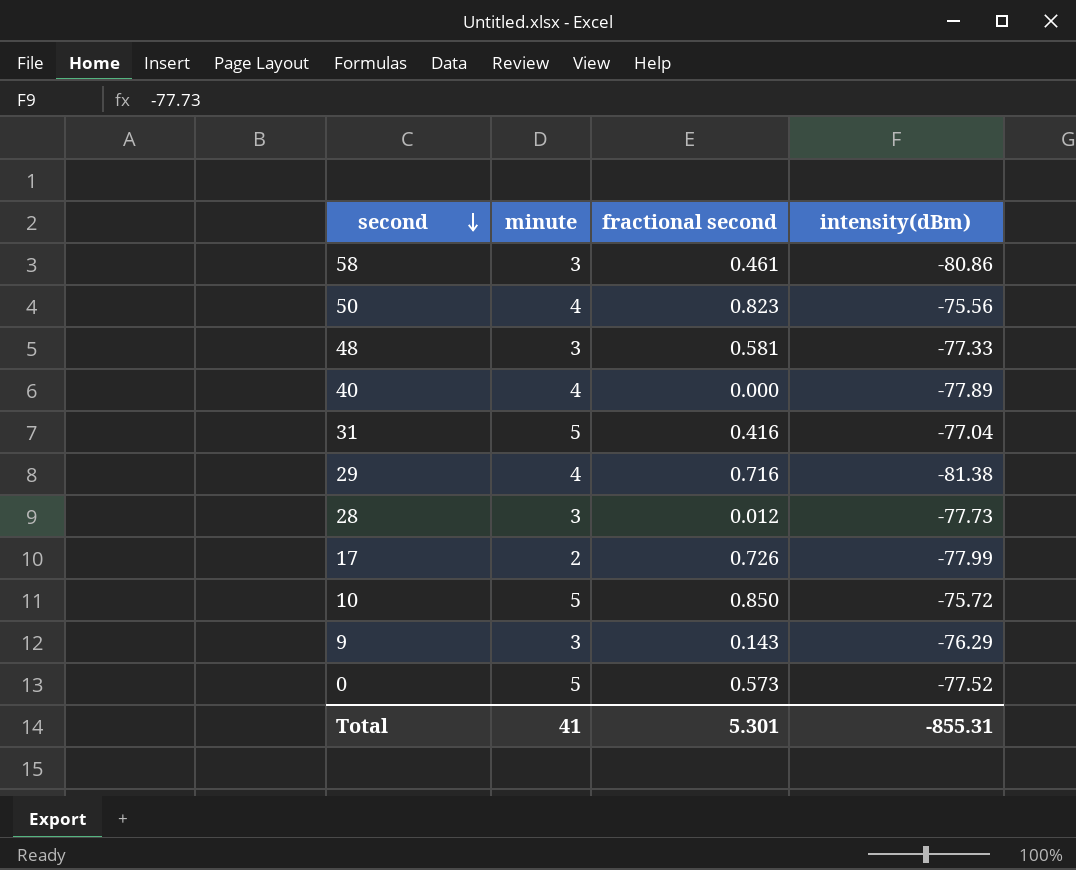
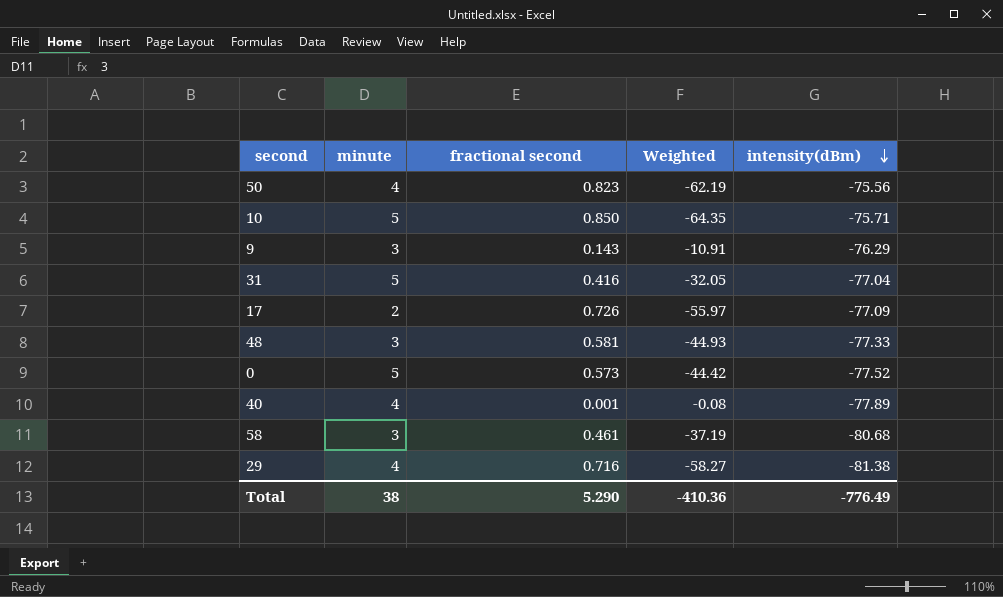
row order: second descending -> intensity(dBm) descending
column Weighted | formula: none -> [fractional second] * [intensity(dBm)]
row 28: 3 | 0.012 | -77.73 -> none
10 | intensity(dBm): -75.72 -> -75.71
17 | intensity(dBm): -77.99 -> -77.09
40 | fractional second: 0.000 -> 0.001
58 | intensity(dBm): -80.86 -> -80.68
Total | minute: 41 -> 38
Total | fractional second: 5.301 -> 5.290
Total | intensity(dBm): -855.31 -> -776.49

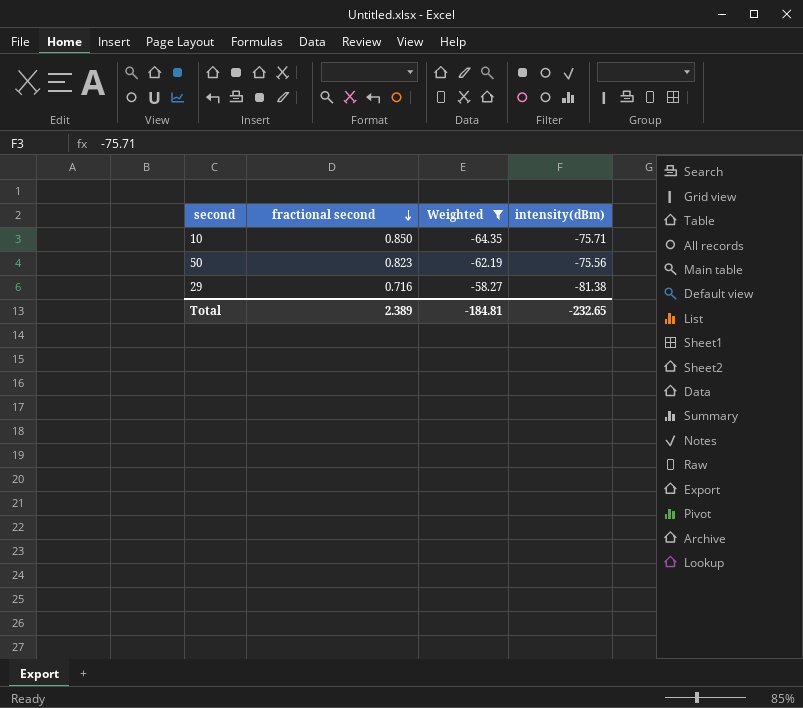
filter: none -> Weighted <= -58.27
row order: intensity(dBm) descending -> fractional second descending
column minute | position: 2 -> none
Total | fractional second: 5.290 -> 2.389
Total | Weighted: -410.36 -> -184.81
Total | intensity(dBm): -776.49 -> -232.65

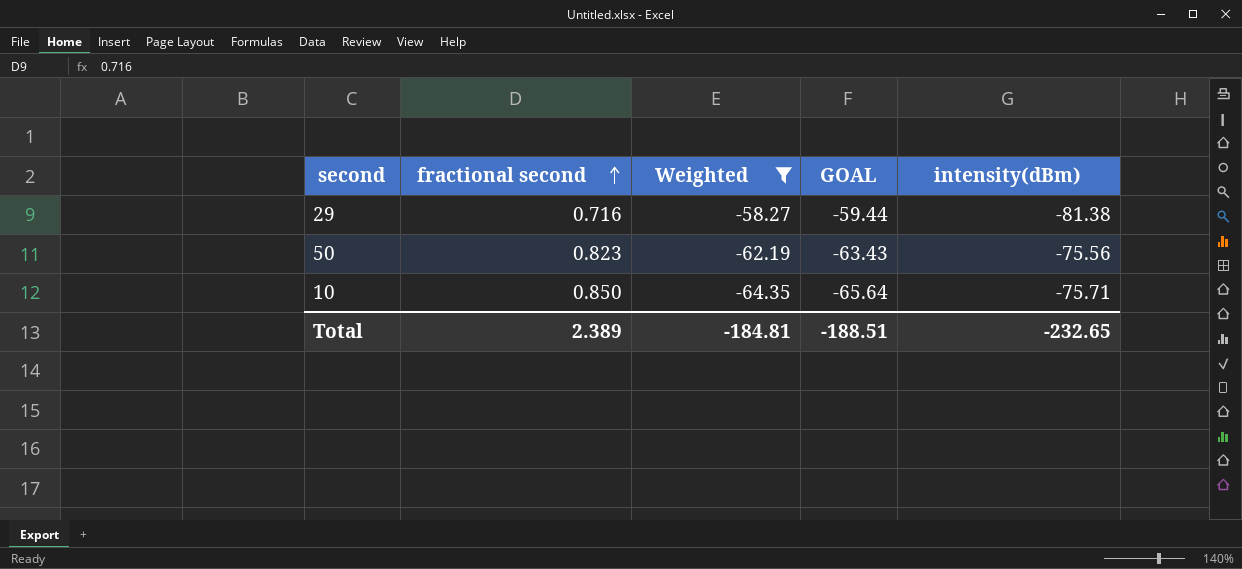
row order: fractional second descending -> fractional second ascending
column GOAL | formula: none -> [Weighted] * 1.02

